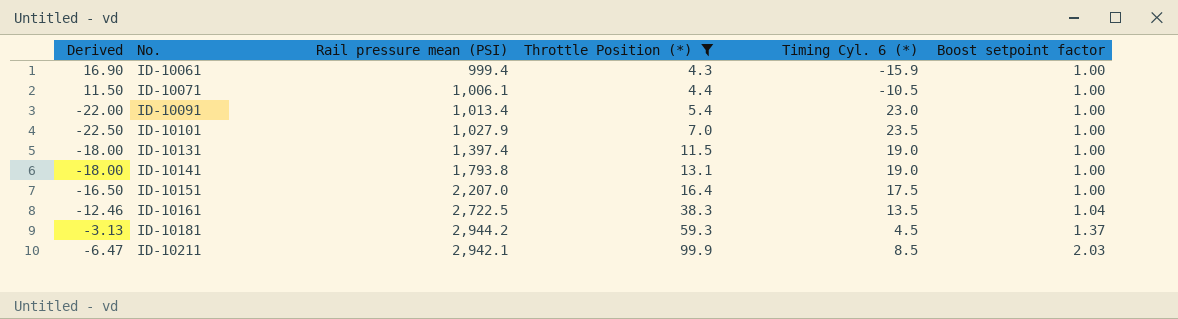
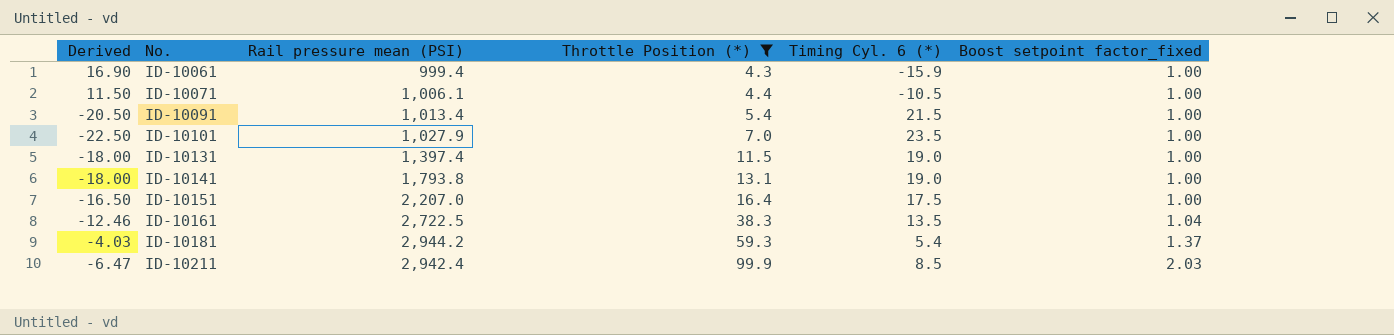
column name: Boost setpoint factor -> Boost setpoint factor_fixed
ID-10091 | Derived: -22.00 -> -20.50
ID-10091 | Timing Cyl. 6 (*): 23.0 -> 21.5
ID-10181 | Derived: -3.13 -> -4.03
ID-10181 | Timing Cyl. 6 (*): 4.5 -> 5.4
ID-10211 | Rail pressure mean (PSI): 2,942.1 -> 2,942.4

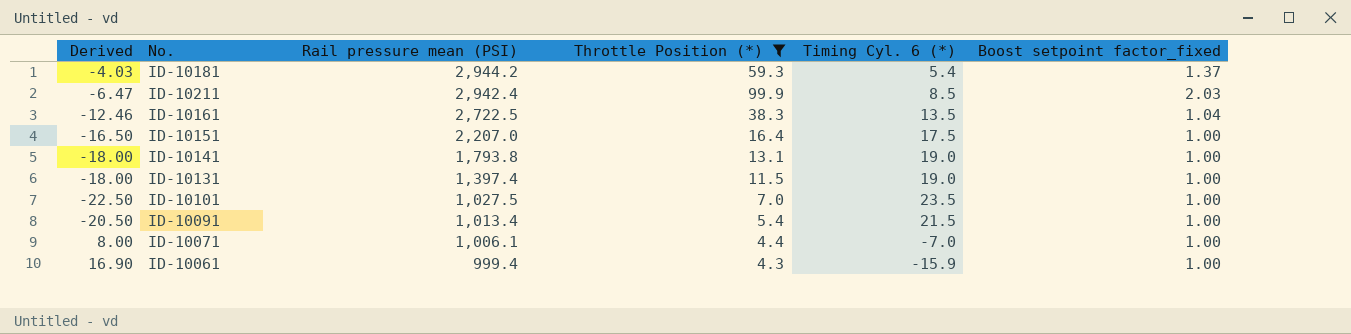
row order: No. ascending -> Rail pressure mean (PSI) descending
ID-10101 | Rail pressure mean (PSI): 1,027.9 -> 1,027.5
ID-10071 | Derived: 11.50 -> 8.00
ID-10071 | Timing Cyl. 6 (*): -10.5 -> -7.0

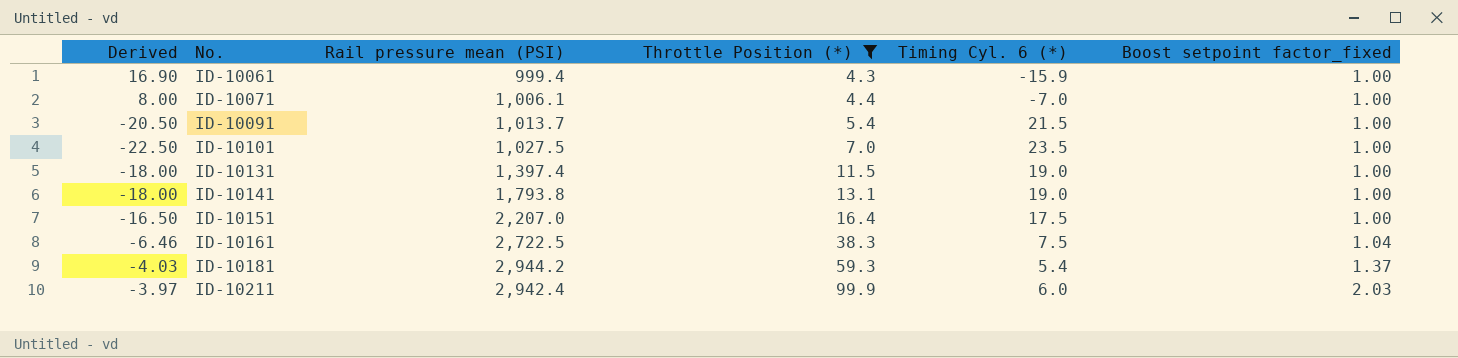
row order: Rail pressure mean (PSI) descending -> No. ascending
ID-10091 | Rail pressure mean (PSI): 1,013.4 -> 1,013.7
ID-10161 | Derived: -12.46 -> -6.46
ID-10161 | Timing Cyl. 6 (*): 13.5 -> 7.5
ID-10211 | Derived: -6.47 -> -3.97
ID-10211 | Timing Cyl. 6 (*): 8.5 -> 6.0

